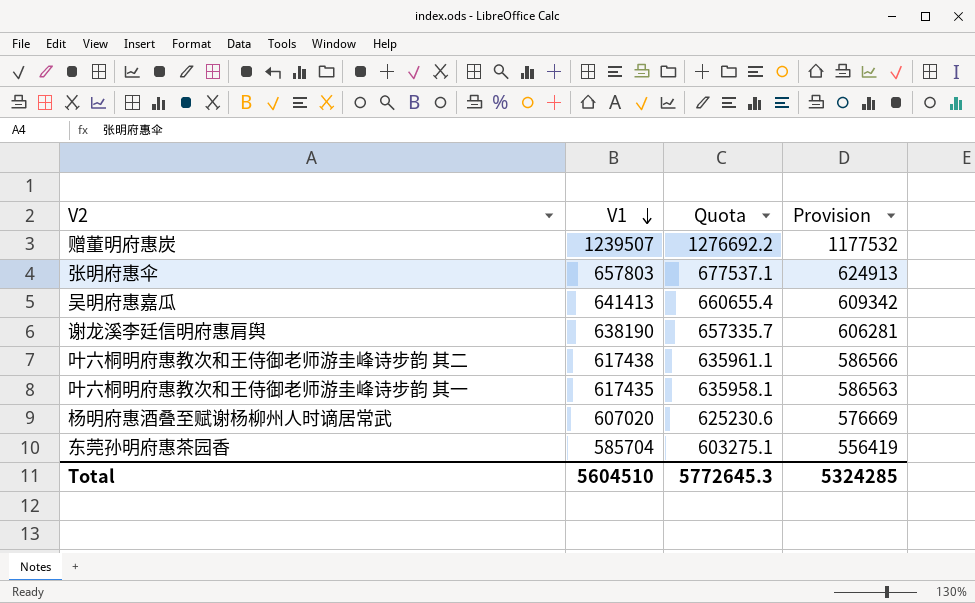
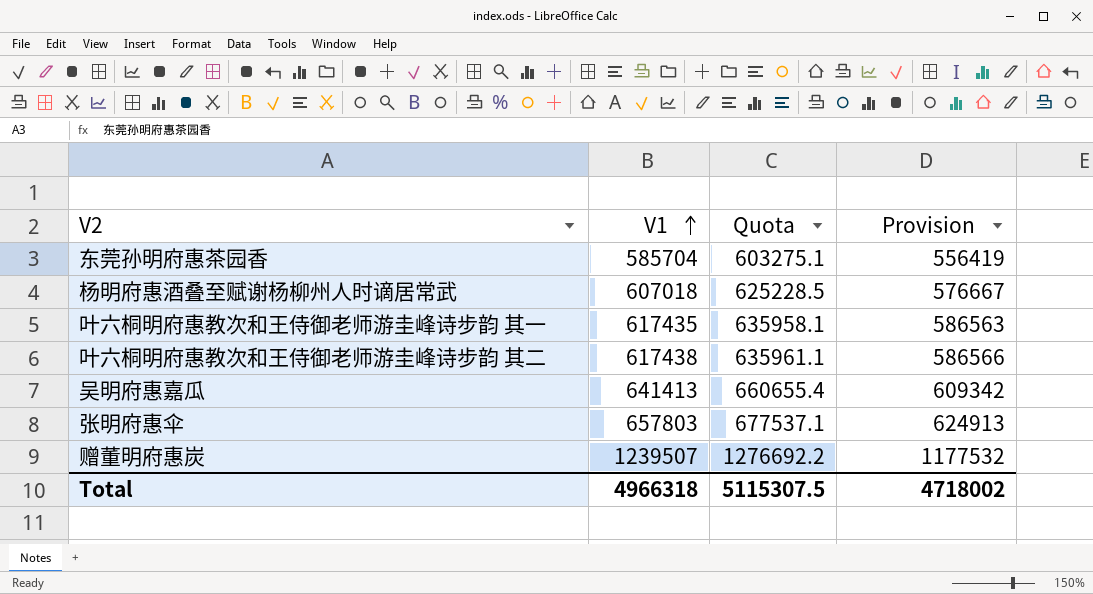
row order: V1 descending -> V1 ascending
row 谢龙溪李廷信明府惠肩舆: 638190 | 657335.7 | 606281 -> none
杨明府惠酒叠至赋谢杨柳州人时谪居常武 | V1: 607020 -> 607018
杨明府惠酒叠至赋谢杨柳州人时谪居常武 | Quota: 625230.6 -> 625228.5
杨明府惠酒叠至赋谢杨柳州人时谪居常武 | Provision: 576669 -> 576667
Total | V1: 5604510 -> 4966318
Total | Quota: 5772645.3 -> 5115307.5
Total | Provision: 5324285 -> 4718002

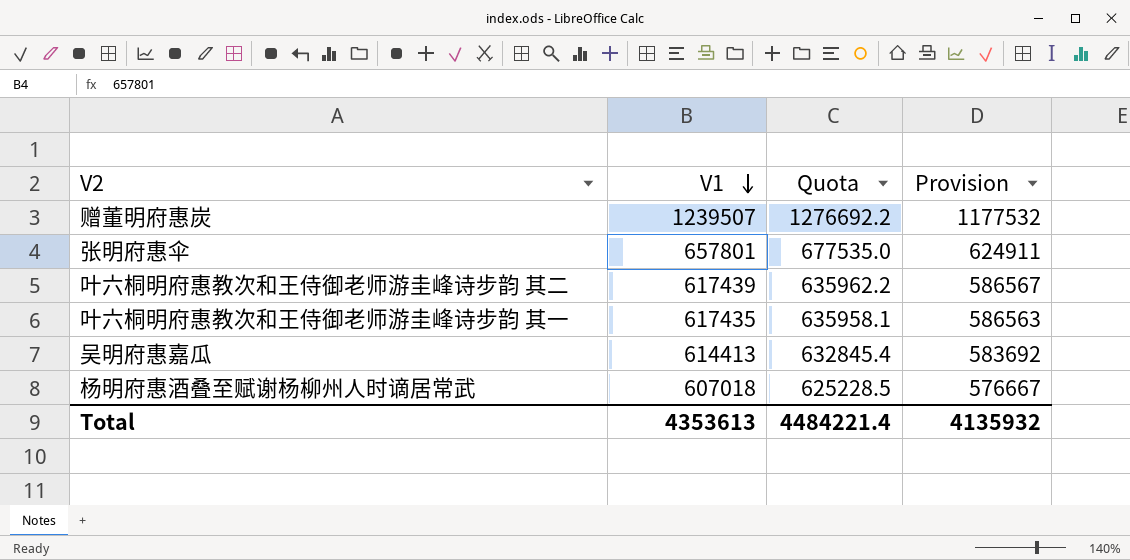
row order: V1 ascending -> V1 descending
row 东莞孙明府惠茶园香: 585704 | 603275.1 | 556419 -> none
张明府惠伞 | V1: 657803 -> 657801
张明府惠伞 | Quota: 677537.1 -> 677535.0
张明府惠伞 | Provision: 624913 -> 624911
叶六桐明府惠教次和王侍御老师游圭峰诗步韵 其二 | V1: 617438 -> 617439
叶六桐明府惠教次和王侍御老师游圭峰诗步韵 其二 | Quota: 635961.1 -> 635962.2
叶六桐明府惠教次和王侍御老师游圭峰诗步韵 其二 | Provision: 586566 -> 586567
吴明府惠嘉瓜 | V1: 641413 -> 614413
吴明府惠嘉瓜 | Quota: 660655.4 -> 632845.4
吴明府惠嘉瓜 | Provision: 609342 -> 583692
Total | V1: 4966318 -> 4353613
Total | Quota: 5115307.5 -> 4484221.4
Total | Provision: 4718002 -> 4135932

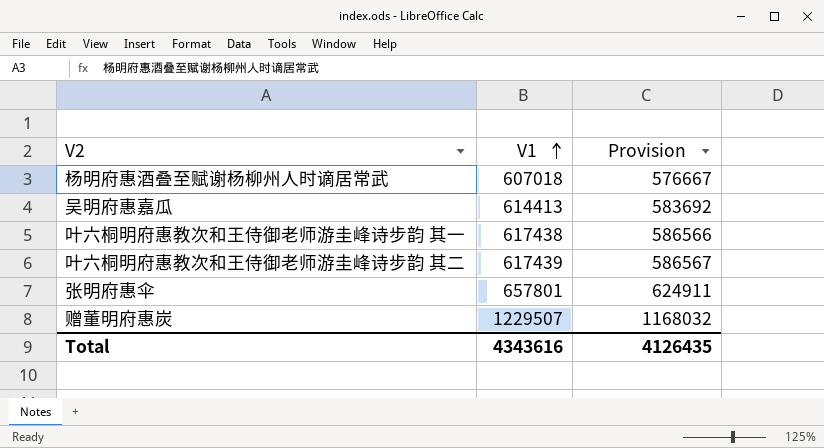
row order: V1 descending -> V1 ascending
column Quota | formula: [V1] * 1.03 -> none
叶六桐明府惠教次和王侍御老师游圭峰诗步韵 其一 | V1: 617435 -> 617438
叶六桐明府惠教次和王侍御老师游圭峰诗步韵 其一 | Provision: 586563 -> 586566
赠董明府惠炭 | V1: 1239507 -> 1229507
赠董明府惠炭 | Provision: 1177532 -> 1168032
Total | V1: 4353613 -> 4343616
Total | Provision: 4135932 -> 4126435

